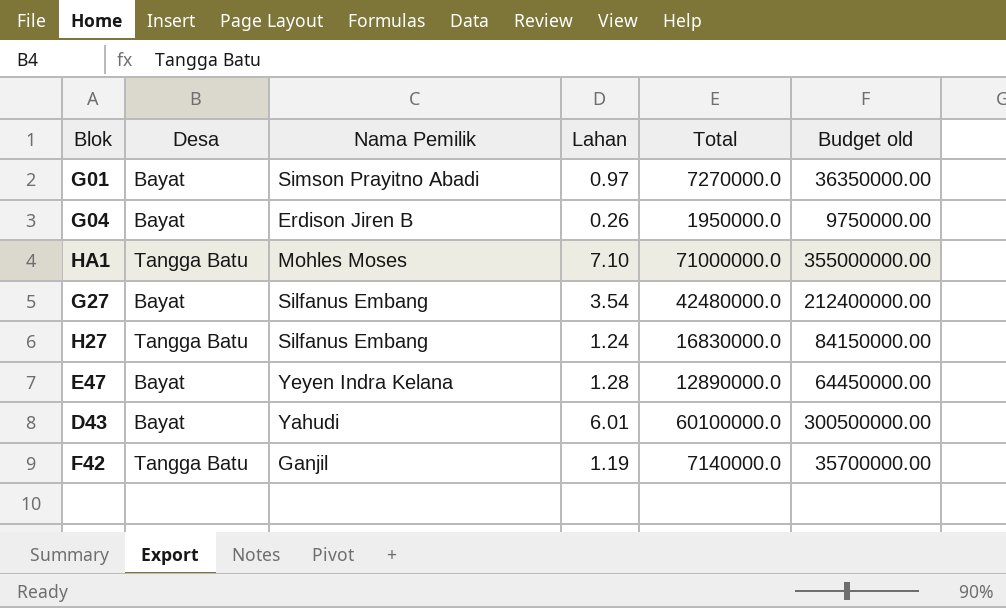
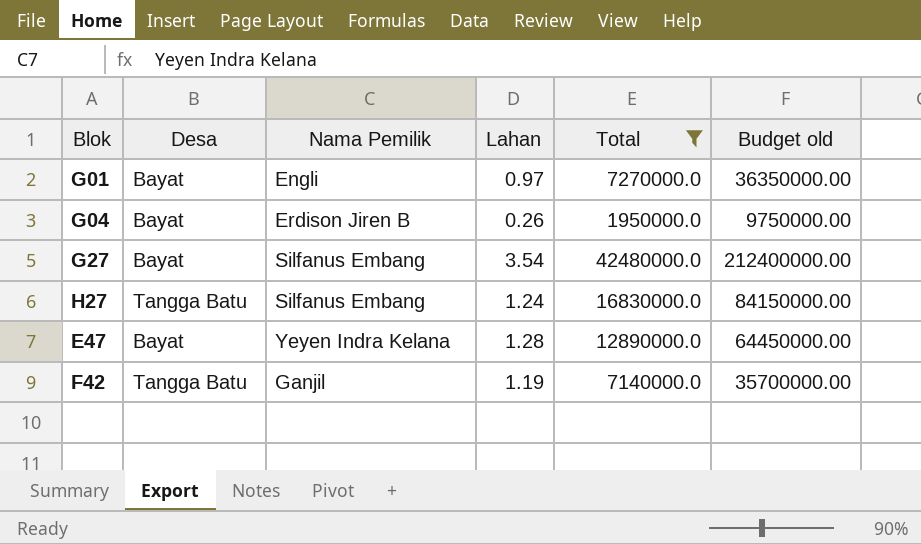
filter: none -> Total <= 42480000.0
G01 | Nama Pemilik: Simson Prayitno Abadi -> Engli

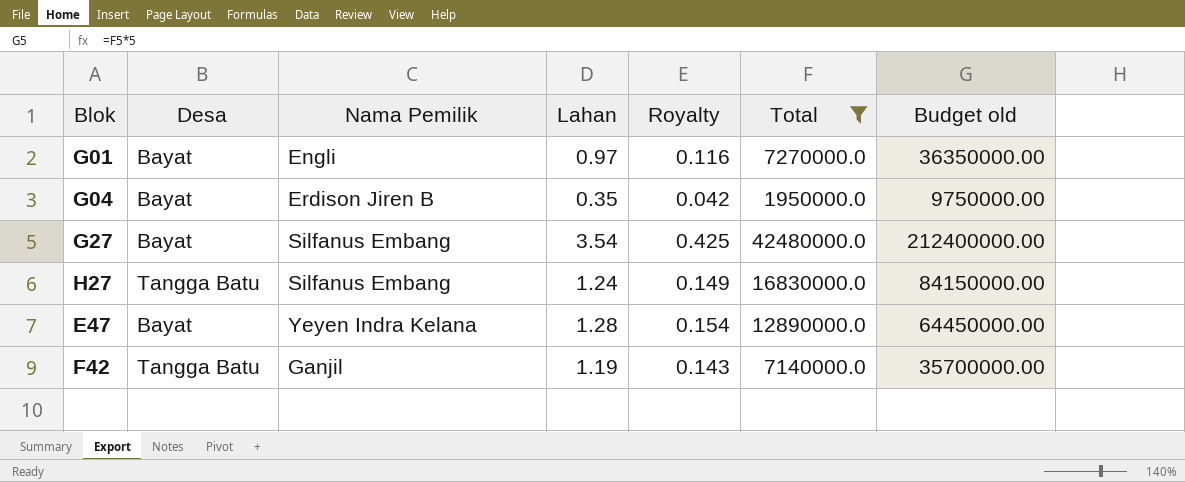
column Royalty | formula: none -> [Lahan] * 0.12
G04 | Lahan: 0.26 -> 0.35

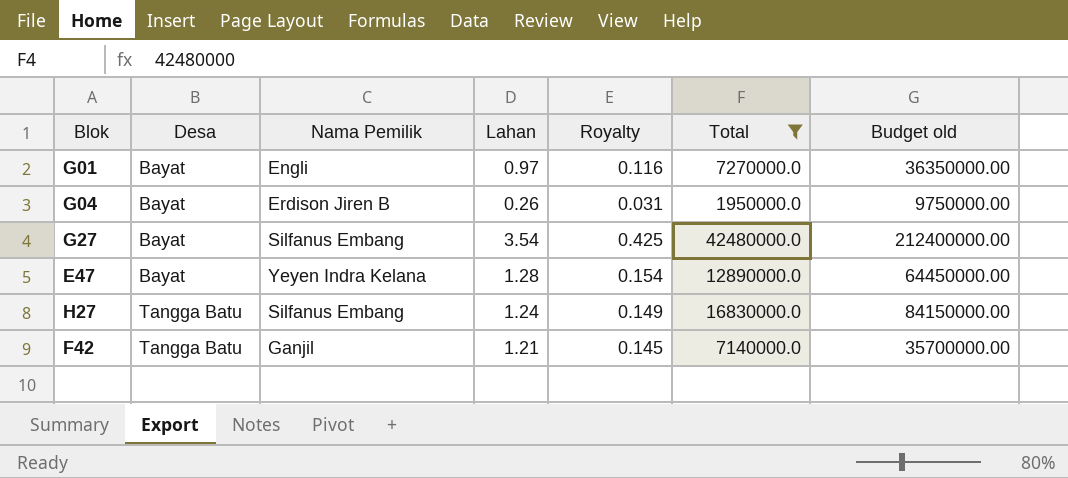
row order: none -> Desa ascending
G04 | Lahan: 0.35 -> 0.26
G04 | Royalty: 0.042 -> 0.031
F42 | Lahan: 1.19 -> 1.21
F42 | Royalty: 0.143 -> 0.145

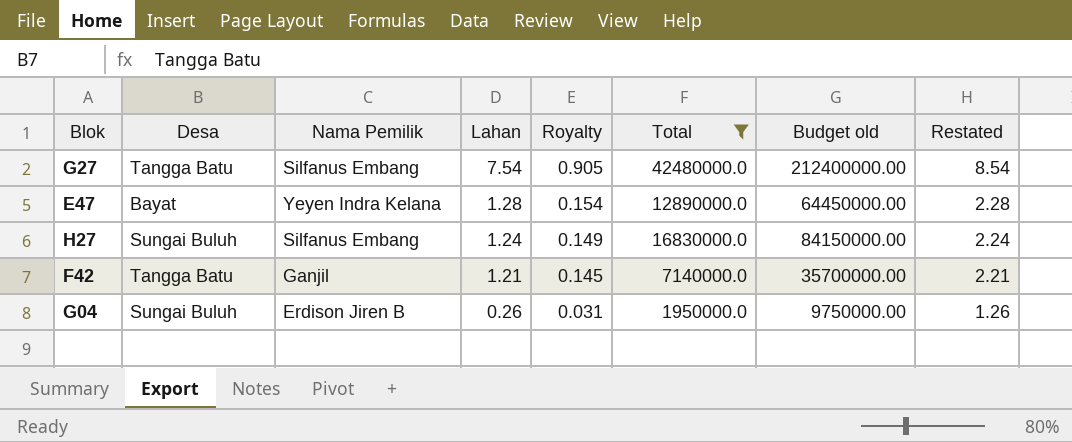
row order: Desa ascending -> Lahan descending
column Restated | formula: none -> [Lahan] + 1
row G01: Bayat | Engli | 0.97 | 0.116 | 7270000.0 | 36350000.00 -> none
G27 | Desa: Bayat -> Tangga Batu
G27 | Lahan: 3.54 -> 7.54
G27 | Royalty: 0.425 -> 0.905
H27 | Desa: Tangga Batu -> Sungai Buluh
G04 | Desa: Bayat -> Sungai Buluh

